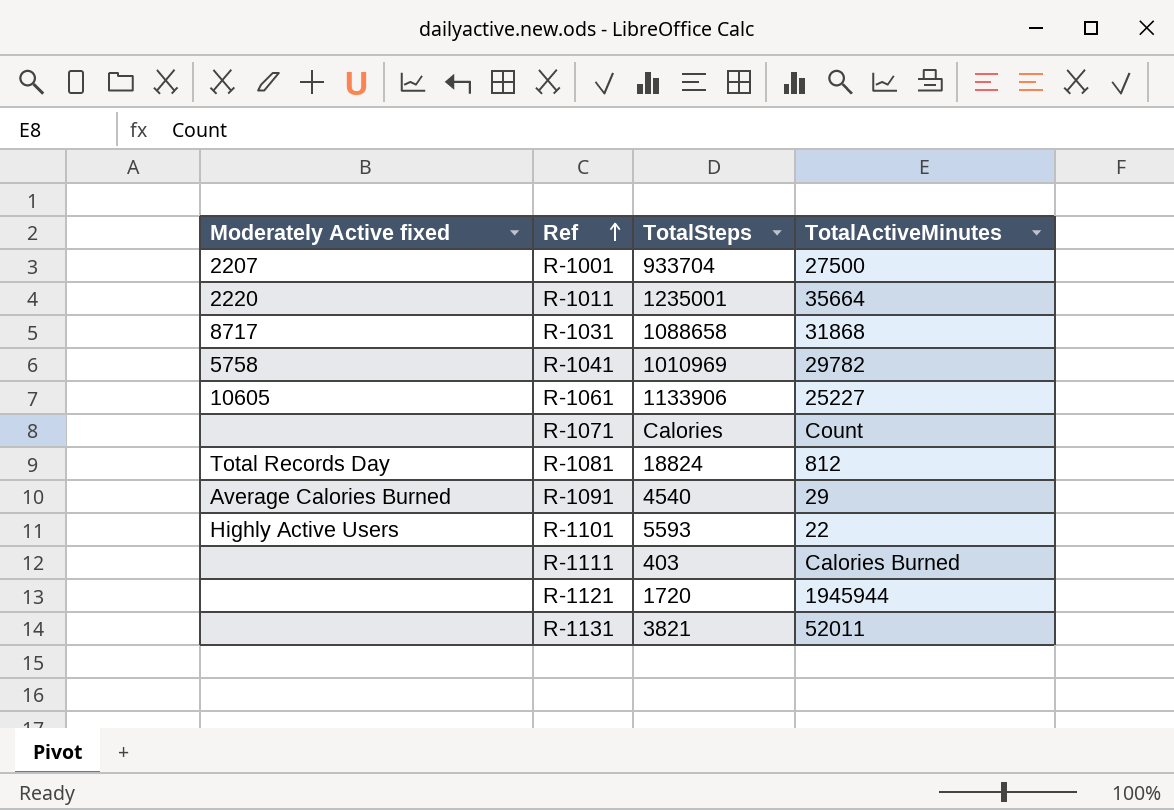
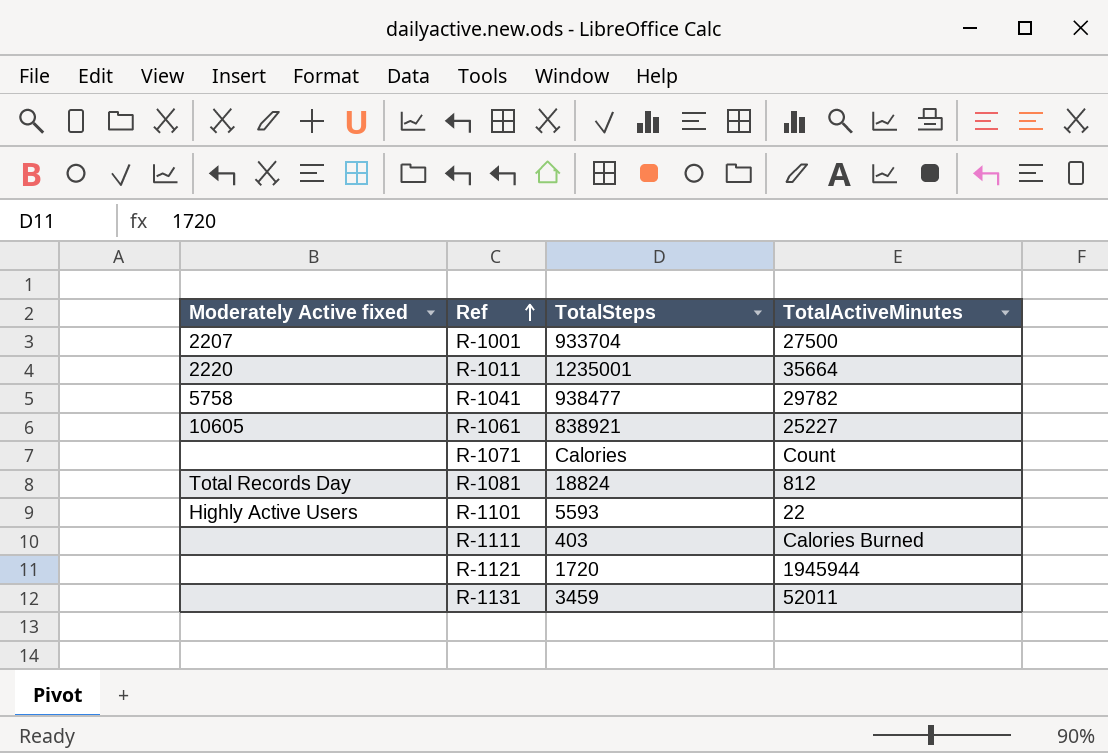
row R-1031: 8717 | 1088658 | 31868 -> none
row R-1091: Average Calories Burned | 4540 | 29 -> none
R-1041 | TotalSteps: 1010969 -> 938477
R-1061 | TotalSteps: 1133906 -> 838921
R-1131 | TotalSteps: 3821 -> 3459

